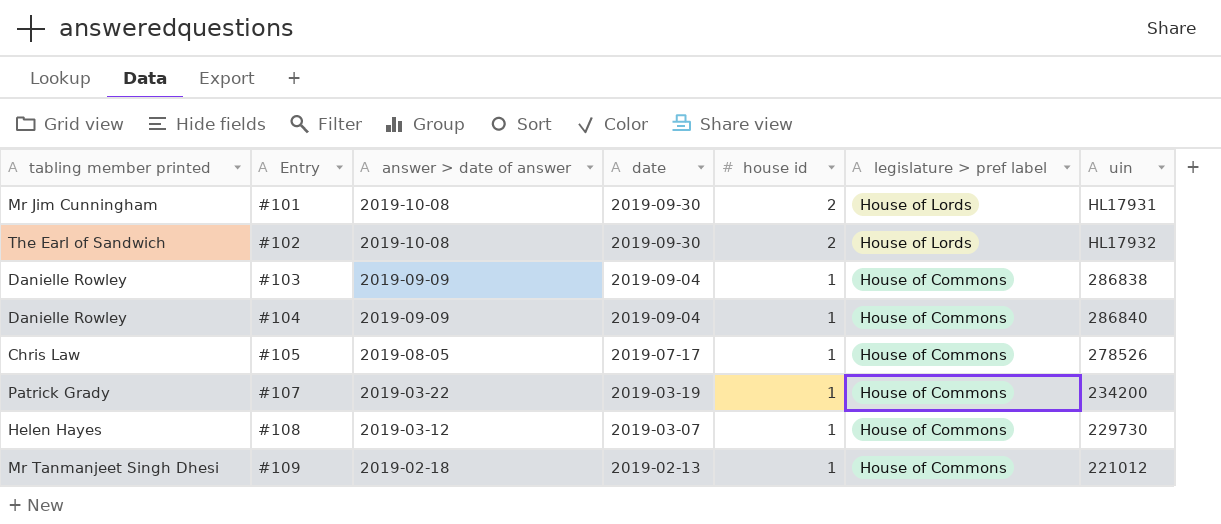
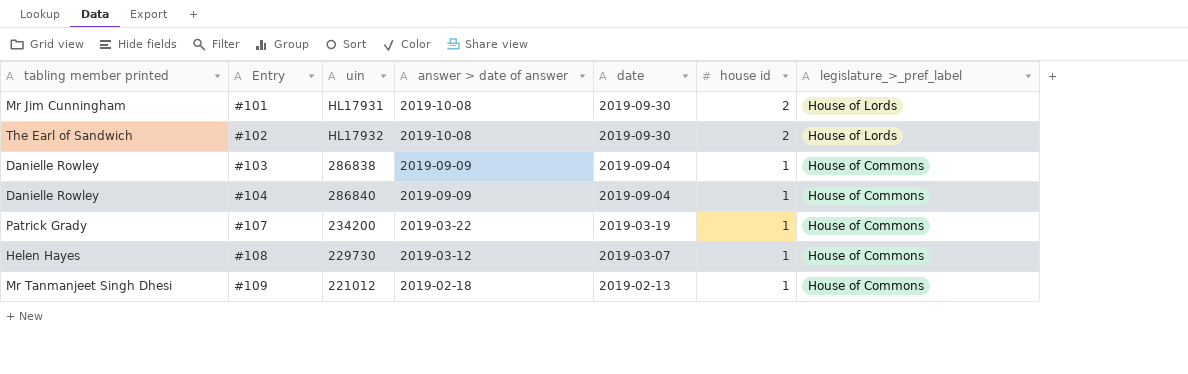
column uin | position: 7 -> 3
column name: legislature > pref label -> legislature_>_pref_label
row #105: Chris Law | 2019-08-05 | 2019-07-17 | 1 | House of Commons | 278526 -> none

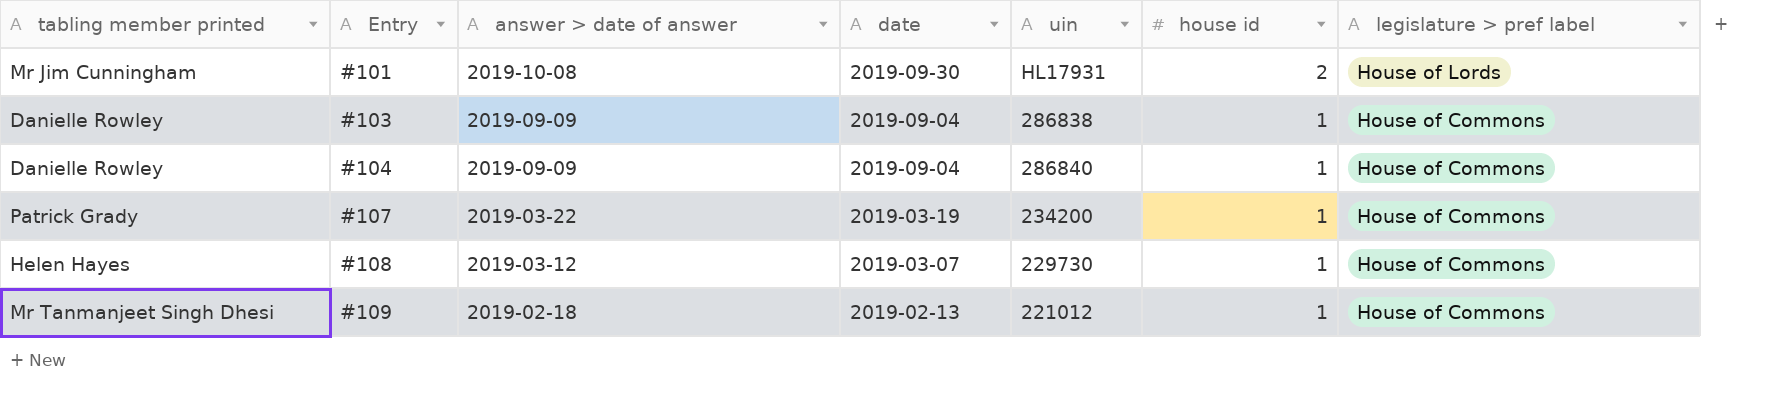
column uin | position: 3 -> 5
column name: legislature_>_pref_label -> legislature > pref label
row #102: The Earl of Sandwich | HL17932 | 2019-10-08 | 2019-09-30 | 2 | House of Lords -> none

